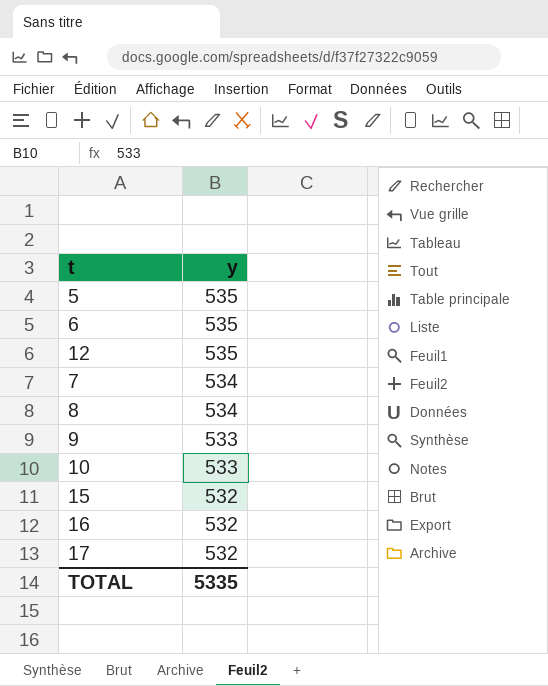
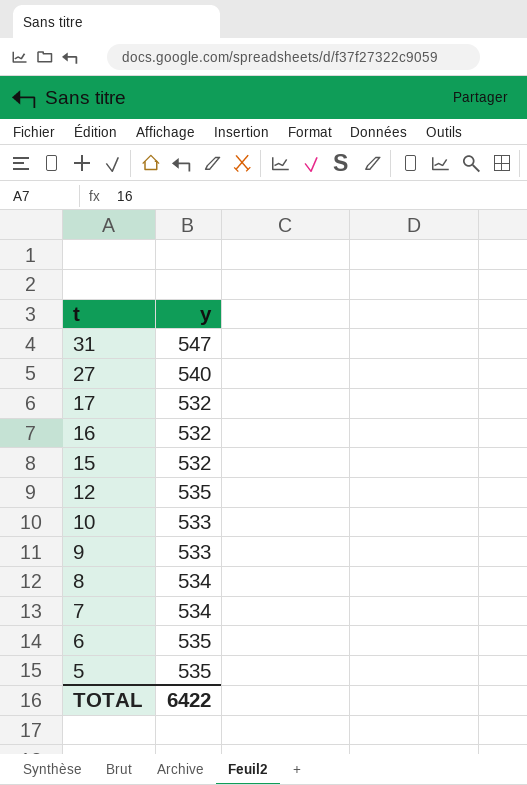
row order: y descending -> t descending
row 31: none -> 547
row 27: none -> 540
TOTAL | y: 5335 -> 6422

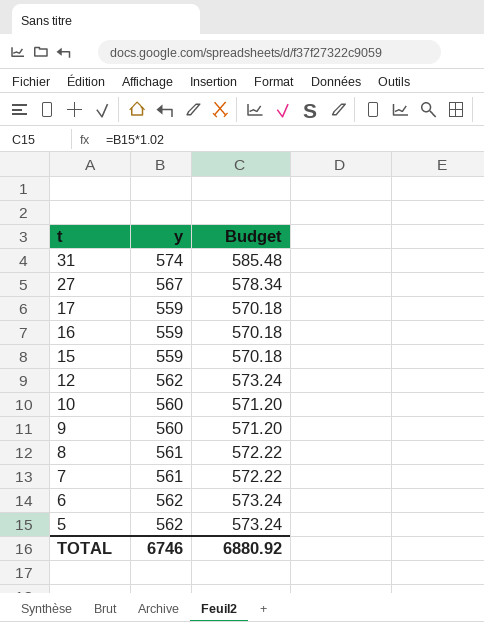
column Budget | formula: none -> [y] * 1.02
31 | y: 547 -> 574
27 | y: 540 -> 567
17 | y: 532 -> 559
16 | y: 532 -> 559
15 | y: 532 -> 559
12 | y: 535 -> 562
10 | y: 533 -> 560
9 | y: 533 -> 560
8 | y: 534 -> 561
7 | y: 534 -> 561
6 | y: 535 -> 562
5 | y: 535 -> 562
TOTAL | y: 6422 -> 6746

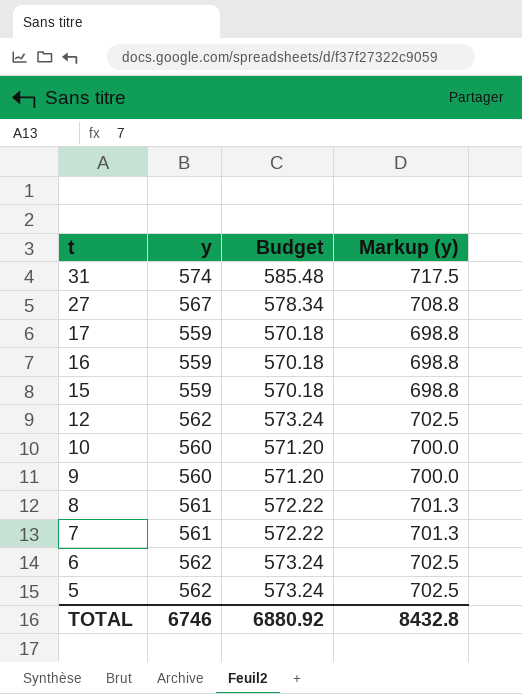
column Markup (y) | formula: none -> [y] * 1.25

